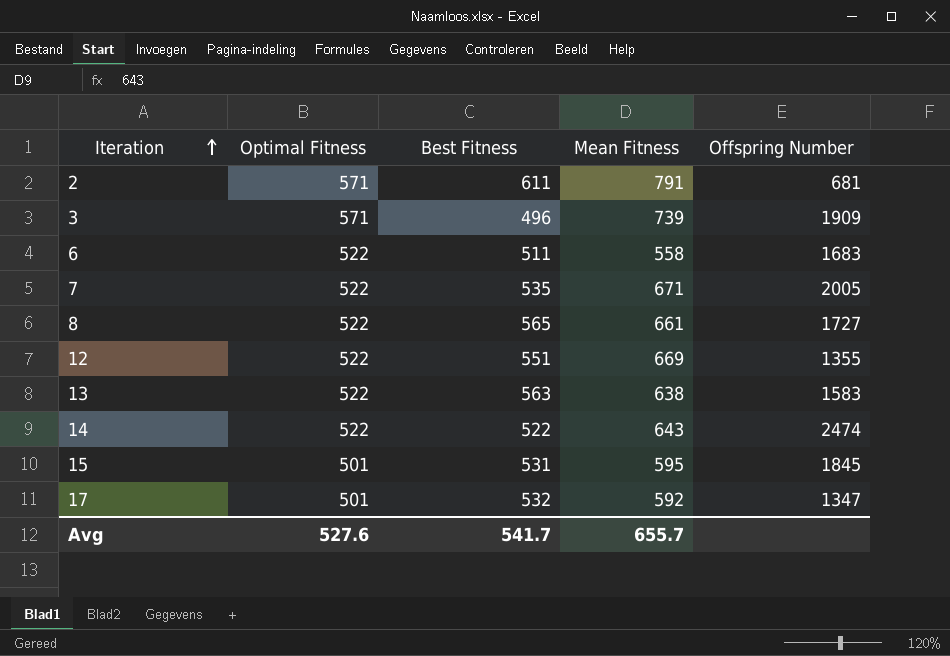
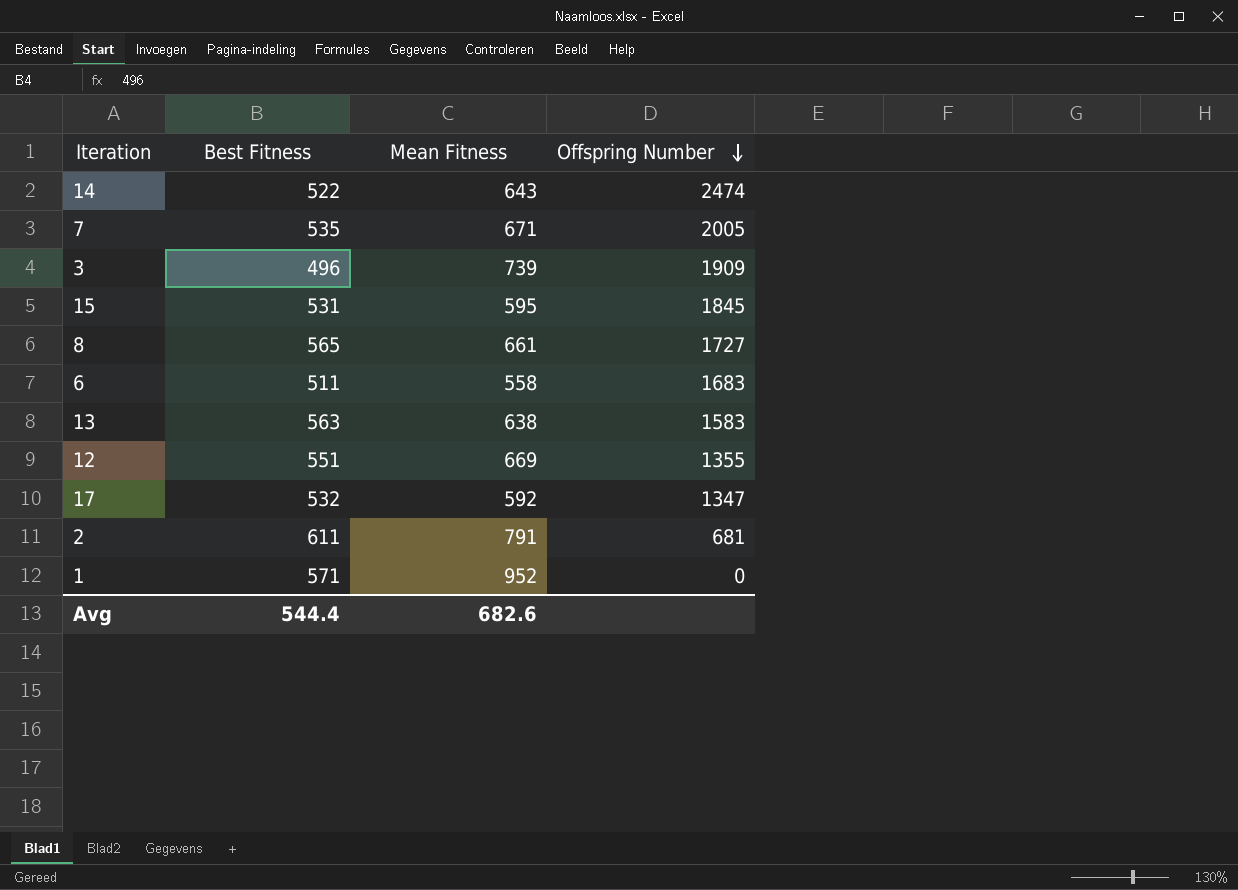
row order: Iteration ascending -> Offspring Number descending
column Optimal Fitness | position: 2 -> none
row 1: none -> 571 | 952 | 0
Avg | Best Fitness: 541.7 -> 544.4
Avg | Mean Fitness: 655.7 -> 682.6

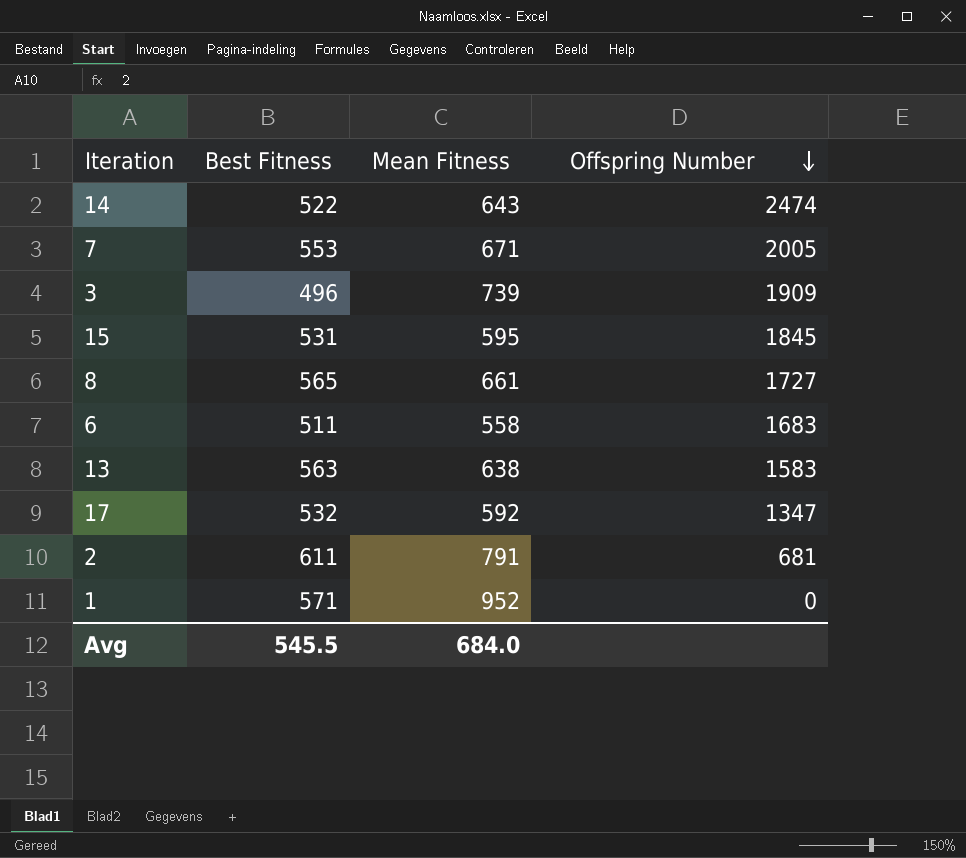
row 12: 551 | 669 | 1355 -> none
7 | Best Fitness: 535 -> 553
Avg | Best Fitness: 544.4 -> 545.5
Avg | Mean Fitness: 682.6 -> 684.0

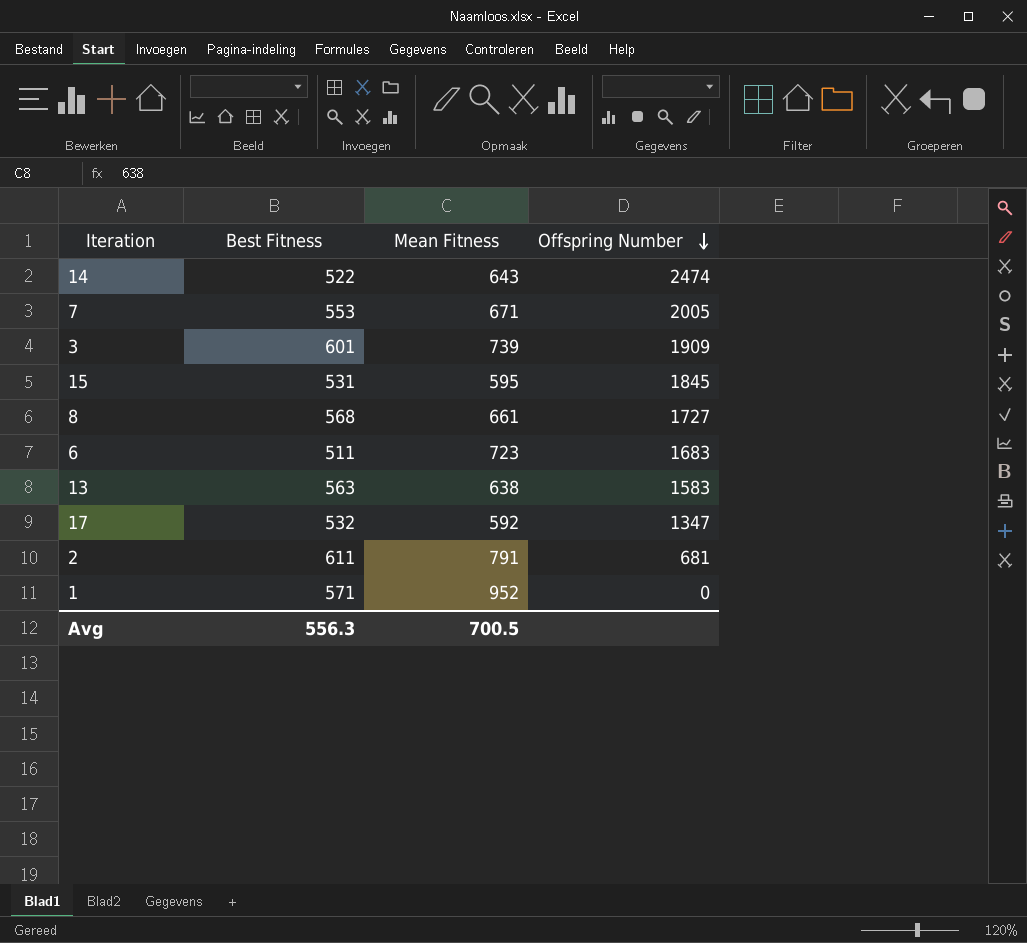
3 | Best Fitness: 496 -> 601
8 | Best Fitness: 565 -> 568
6 | Mean Fitness: 558 -> 723
Avg | Best Fitness: 545.5 -> 556.3
Avg | Mean Fitness: 684.0 -> 700.5

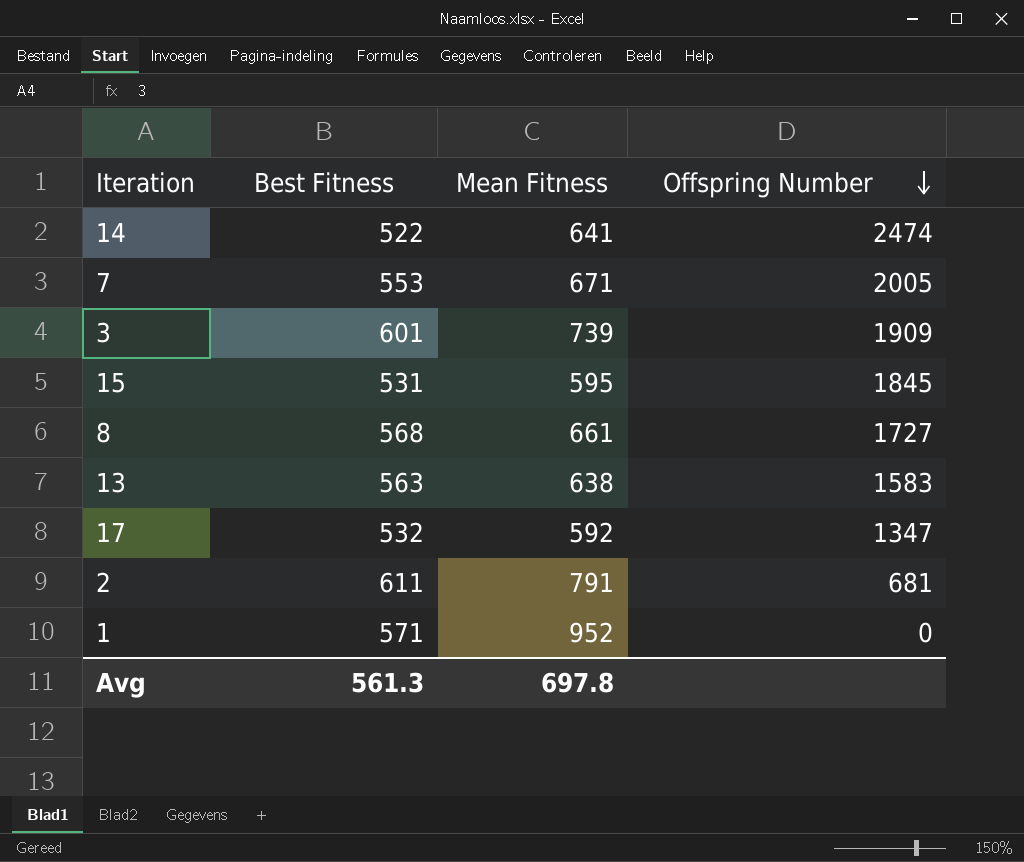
row 6: 511 | 723 | 1683 -> none
14 | Mean Fitness: 643 -> 641
Avg | Best Fitness: 556.3 -> 561.3
Avg | Mean Fitness: 700.5 -> 697.8

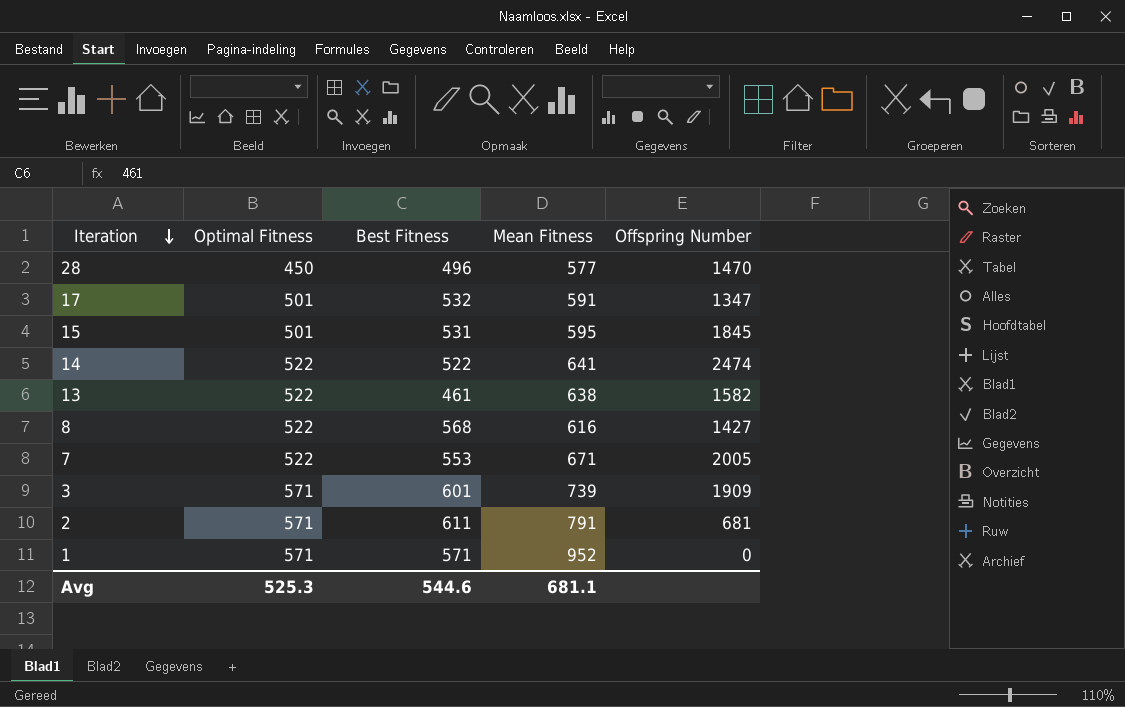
row order: Offspring Number descending -> Iteration descending
column Optimal Fitness | position: none -> 2
row 28: none -> 450 | 496 | 577 | 1470
17 | Mean Fitness: 592 -> 591
13 | Best Fitness: 563 -> 461
13 | Offspring Number: 1583 -> 1582
8 | Mean Fitness: 661 -> 616
8 | Offspring Number: 1727 -> 1427
Avg | Best Fitness: 561.3 -> 544.6
Avg | Mean Fitness: 697.8 -> 681.1

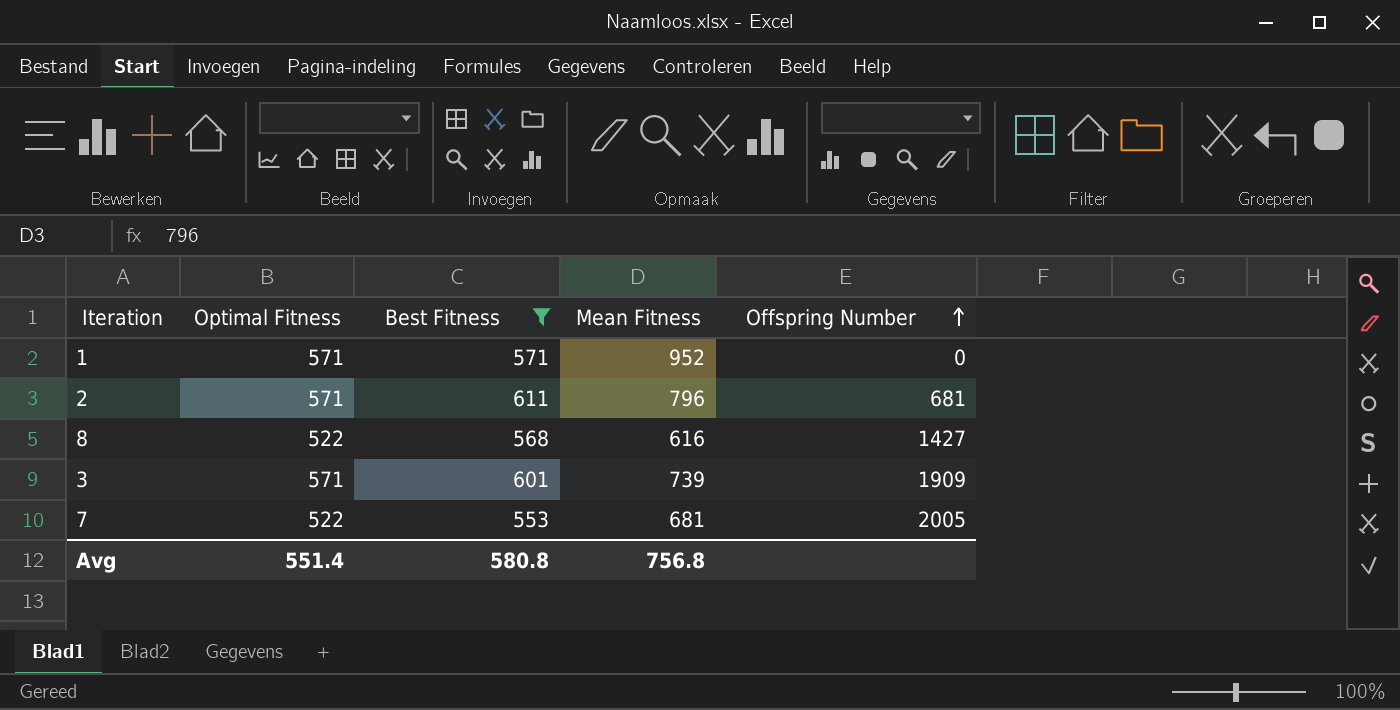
filter: none -> Best Fitness >= 553
row order: Iteration descending -> Offspring Number ascending
2 | Mean Fitness: 791 -> 796
7 | Mean Fitness: 671 -> 681
Avg | Optimal Fitness: 525.3 -> 551.4
Avg | Best Fitness: 544.6 -> 580.8
Avg | Mean Fitness: 681.1 -> 756.8

